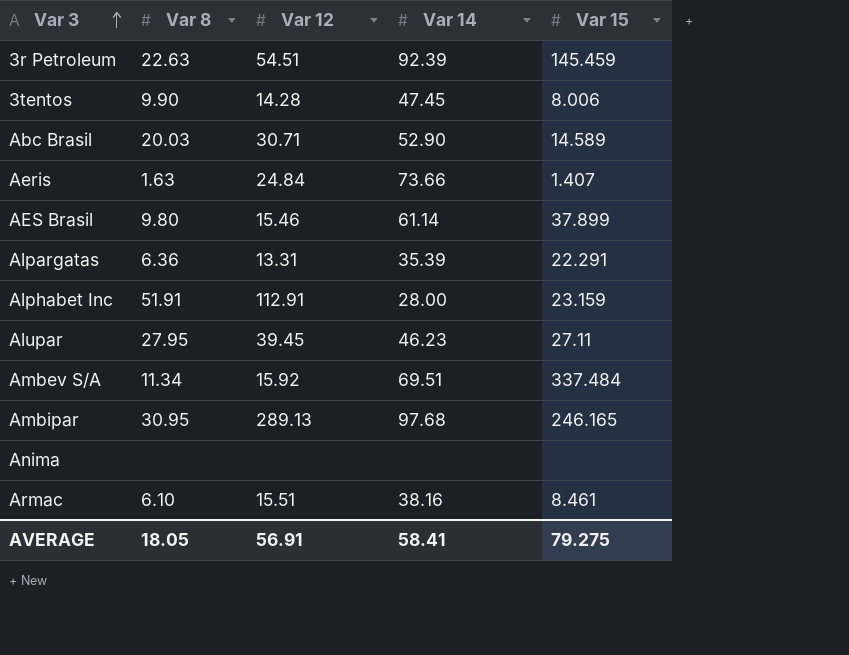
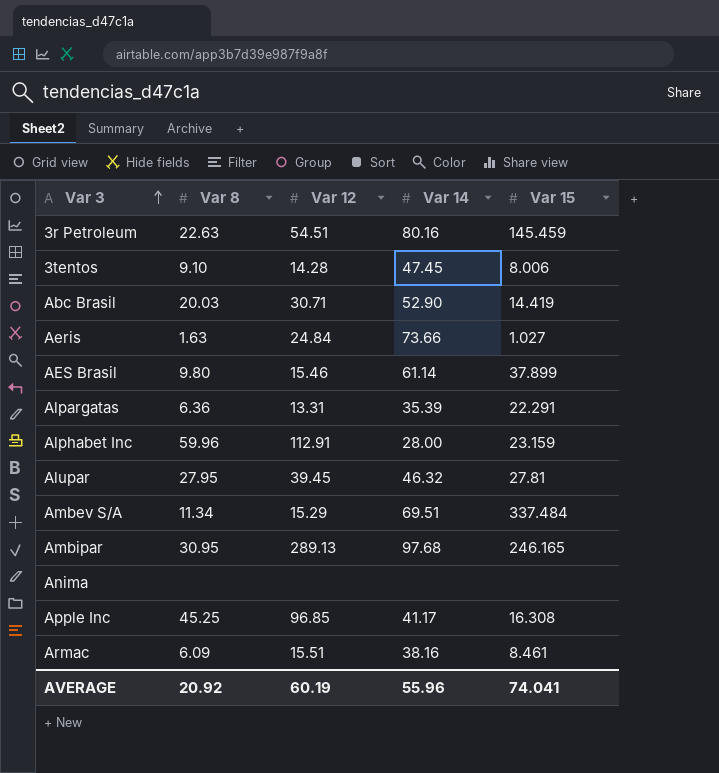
3r Petroleum | Var 14: 92.39 -> 80.16
3tentos | Var 8: 9.90 -> 9.10
Abc Brasil | Var 15: 14.589 -> 14.419
Aeris | Var 15: 1.407 -> 1.027
Alphabet Inc | Var 8: 51.91 -> 59.96
Alupar | Var 14: 46.23 -> 46.32
Alupar | Var 15: 27.11 -> 27.81
Ambev S/A | Var 12: 15.92 -> 15.29
row Apple Inc: none -> 45.25 | 96.85 | 41.17 | 16.308
Armac | Var 8: 6.10 -> 6.09
AVERAGE | Var 8: 18.05 -> 20.92
AVERAGE | Var 12: 56.91 -> 60.19
AVERAGE | Var 14: 58.41 -> 55.96
AVERAGE | Var 15: 79.275 -> 74.041

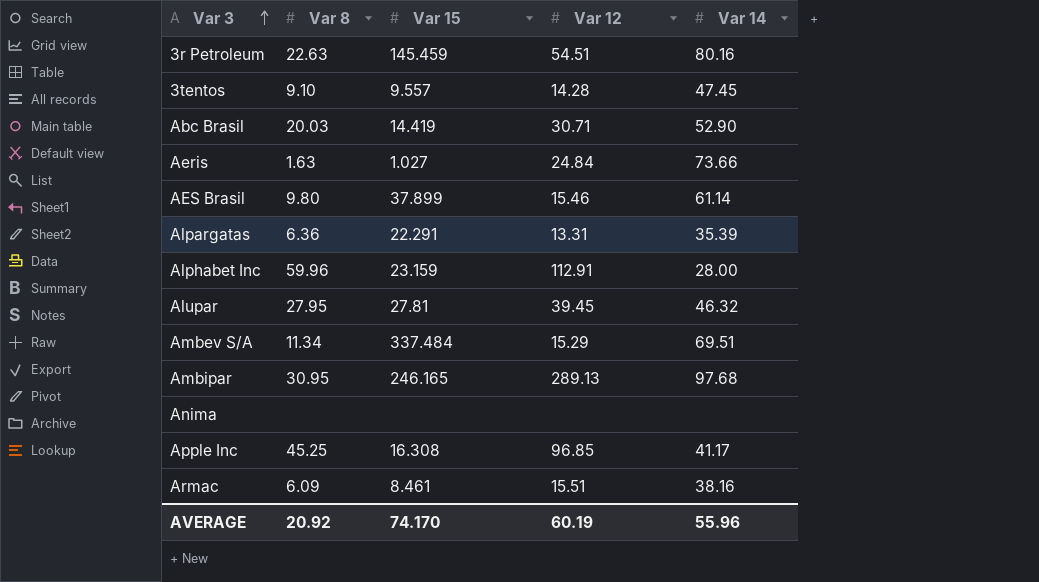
column Var 15 | position: 5 -> 3
3tentos | Var 15: 8.006 -> 9.557
AVERAGE | Var 15: 74.041 -> 74.170

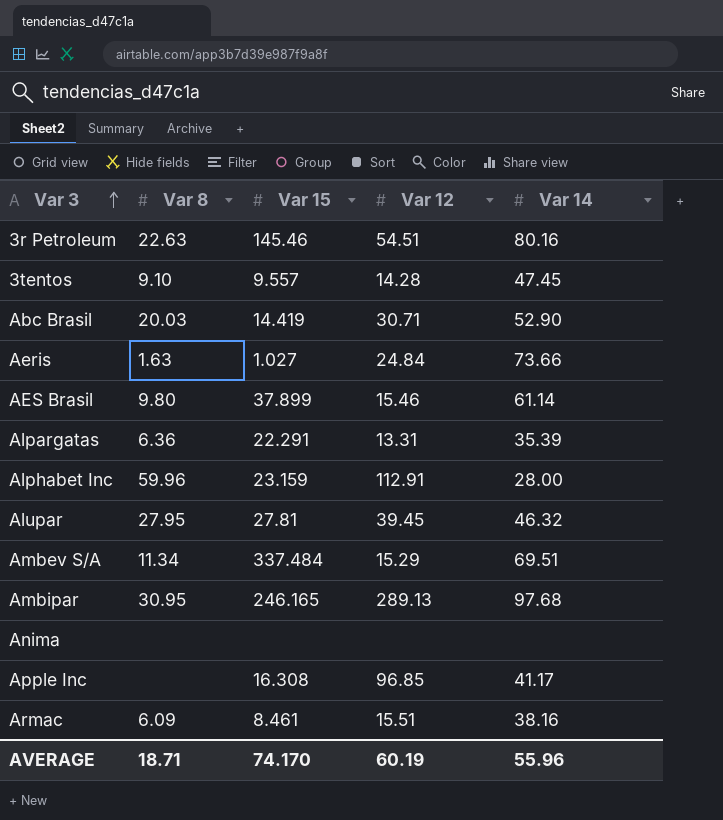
3r Petroleum | Var 15: 145.459 -> 145.46
Apple Inc | Var 8: 45.25 -> none
AVERAGE | Var 8: 20.92 -> 18.71

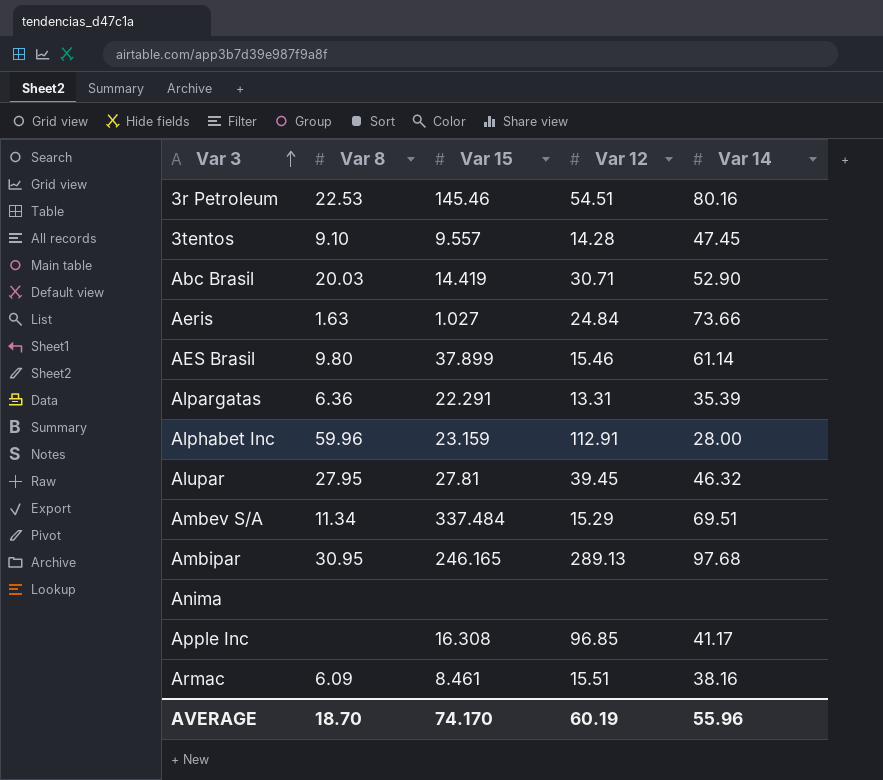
3r Petroleum | Var 8: 22.63 -> 22.53
AVERAGE | Var 8: 18.71 -> 18.70

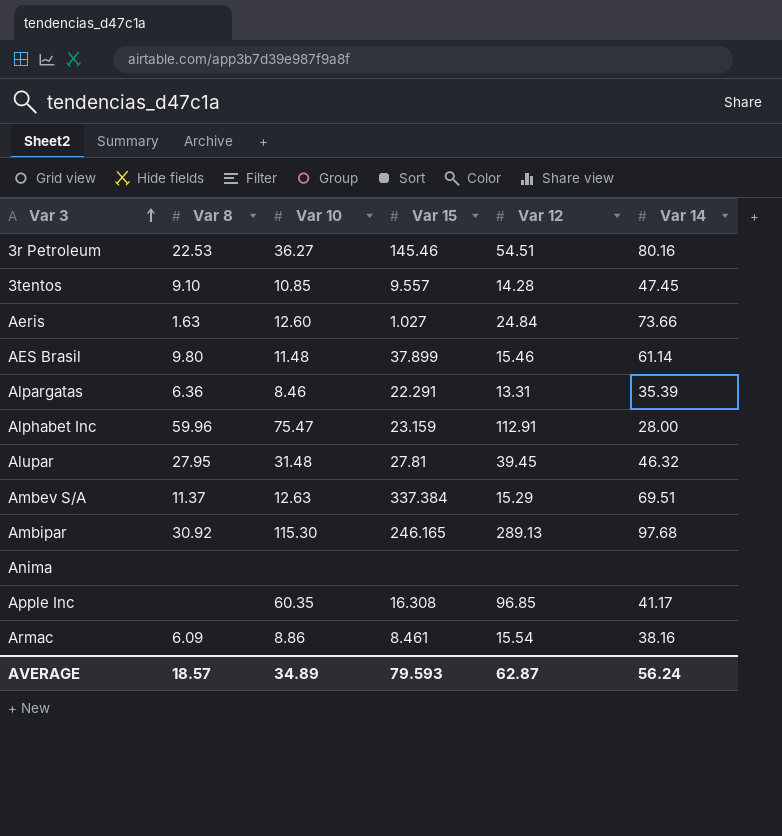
column Var 10 | position: none -> 3
row Abc Brasil: 20.03 | 14.419 | 30.71 | 52.90 -> none
Ambev S/A | Var 8: 11.34 -> 11.37
Ambev S/A | Var 15: 337.484 -> 337.384
Ambipar | Var 8: 30.95 -> 30.92
Armac | Var 12: 15.51 -> 15.54
AVERAGE | Var 8: 18.70 -> 18.57
AVERAGE | Var 15: 74.170 -> 79.593
AVERAGE | Var 12: 60.19 -> 62.87
AVERAGE | Var 14: 55.96 -> 56.24

